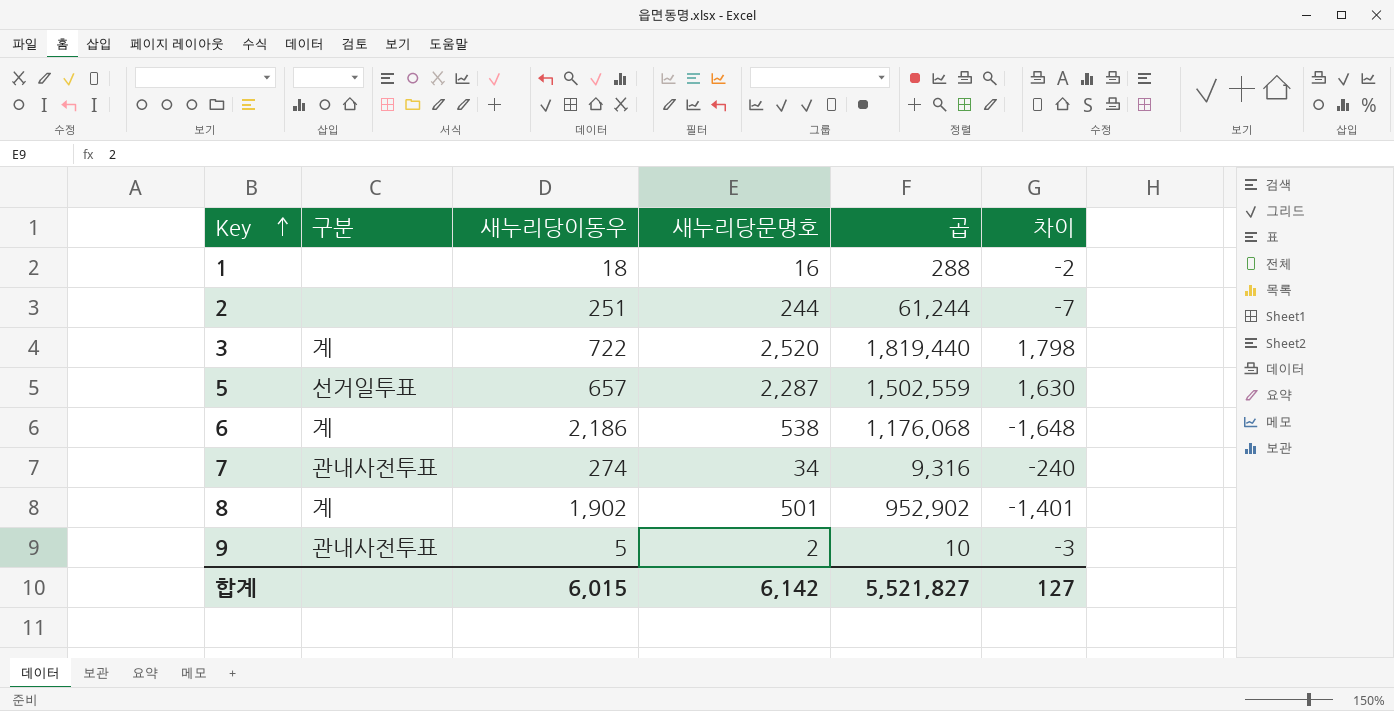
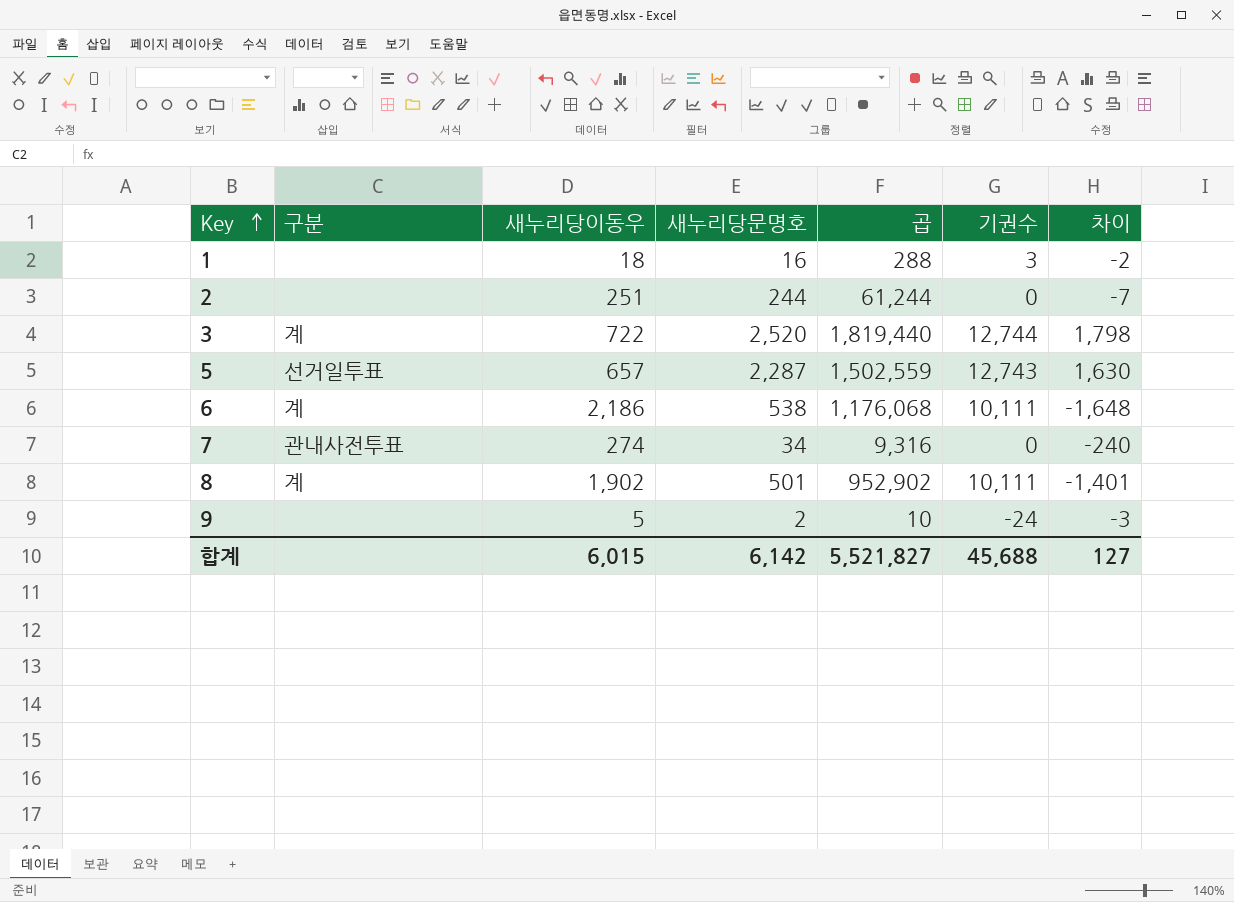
column 기권수 | position: none -> 6
9 | 구분: 관내사전투표 -> none

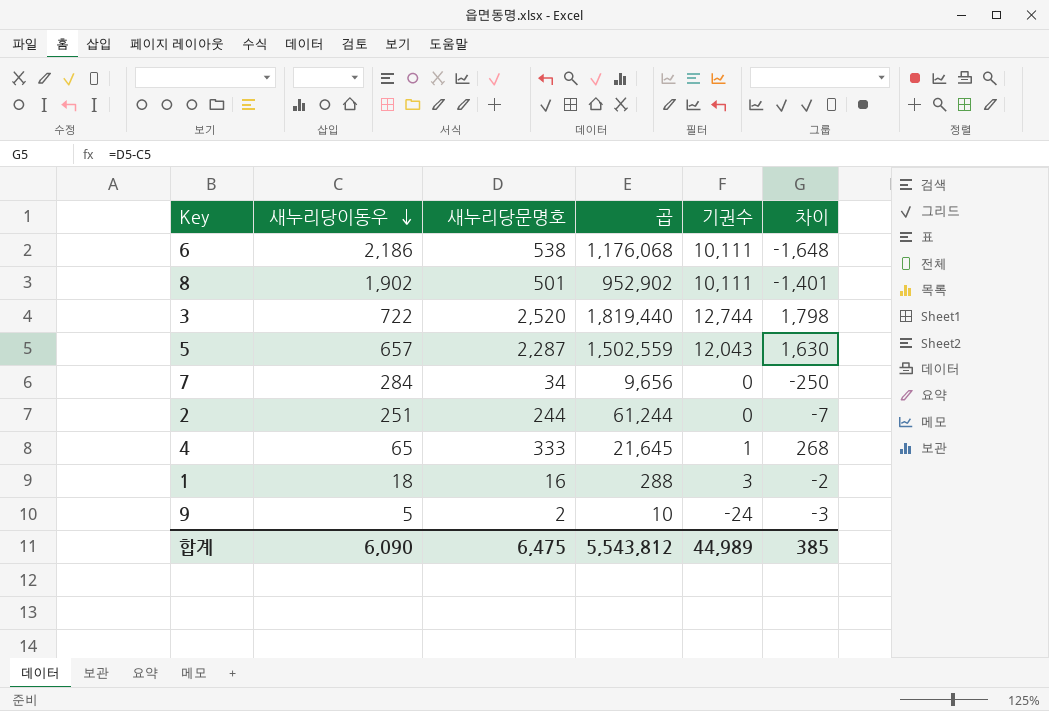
row order: Key ascending -> 새누리당이동우 descending
column 구분 | position: 2 -> none
5 | 기권수: 12,743 -> 12,043
7 | 새누리당이동우: 274 -> 284
7 | 곱: 9,316 -> 9,656
7 | 차이: -240 -> -250
row 4: none -> 65 | 333 | 21,645 | 1 | 268
합계 | 새누리당이동우: 6,015 -> 6,090
합계 | 새누리당문명호: 6,142 -> 6,475
합계 | 곱: 5,521,827 -> 5,543,812
합계 | 기권수: 45,688 -> 44,989
합계 | 차이: 127 -> 385

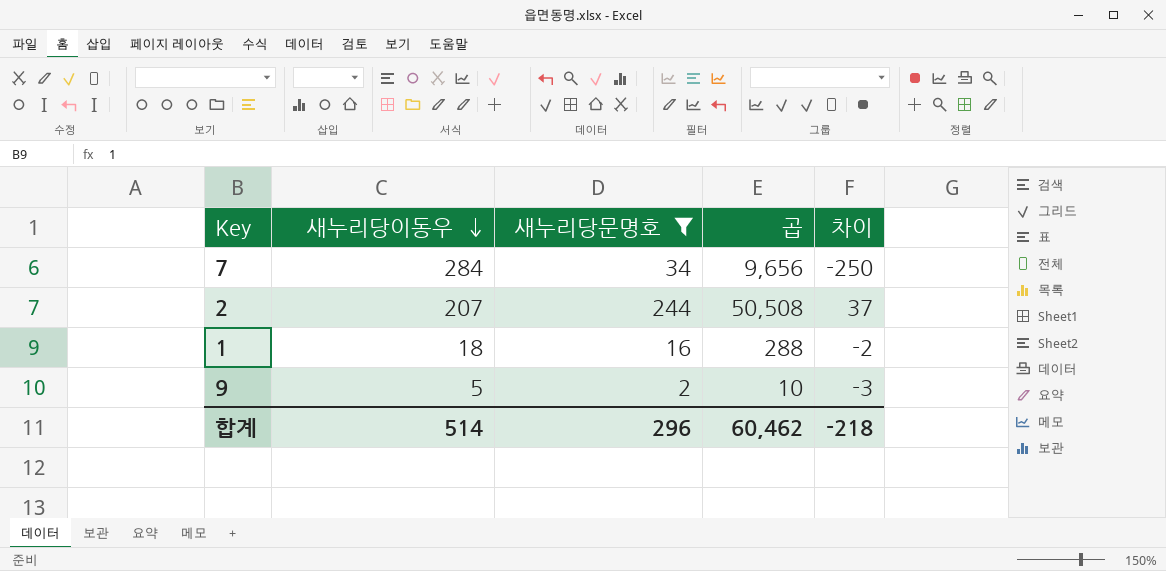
filter: none -> 새누리당문명호 <= 244
column 기권수 | position: 5 -> none
2 | 새누리당이동우: 251 -> 207
2 | 곱: 61,244 -> 50,508
2 | 차이: -7 -> 37
합계 | 새누리당이동우: 6,090 -> 514
합계 | 새누리당문명호: 6,475 -> 296
합계 | 곱: 5,543,812 -> 60,462
합계 | 차이: 385 -> -218

